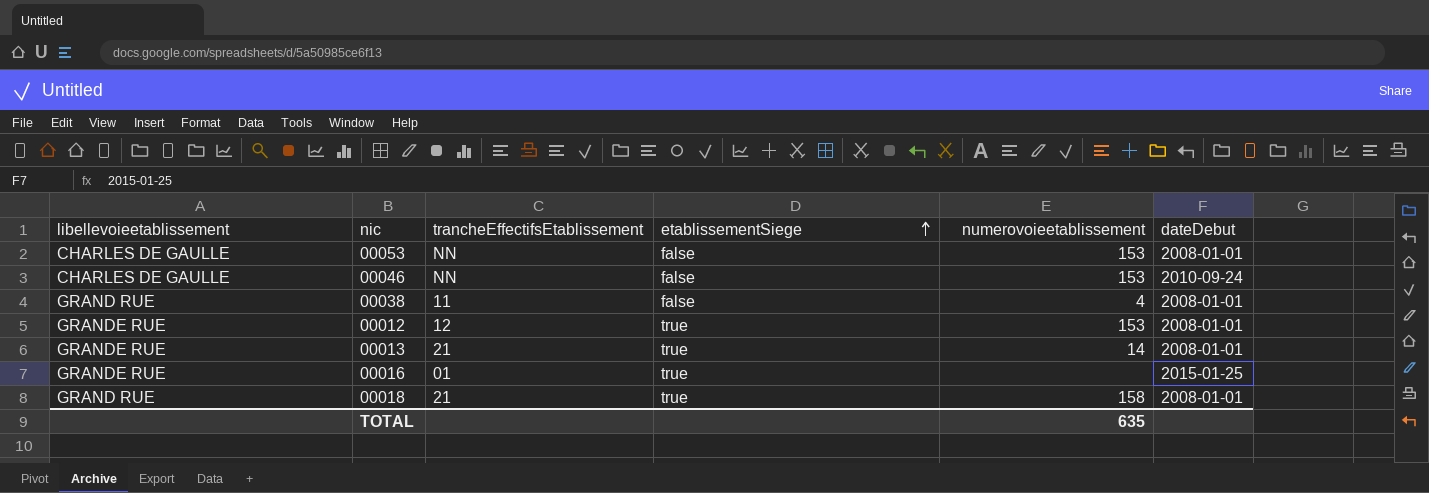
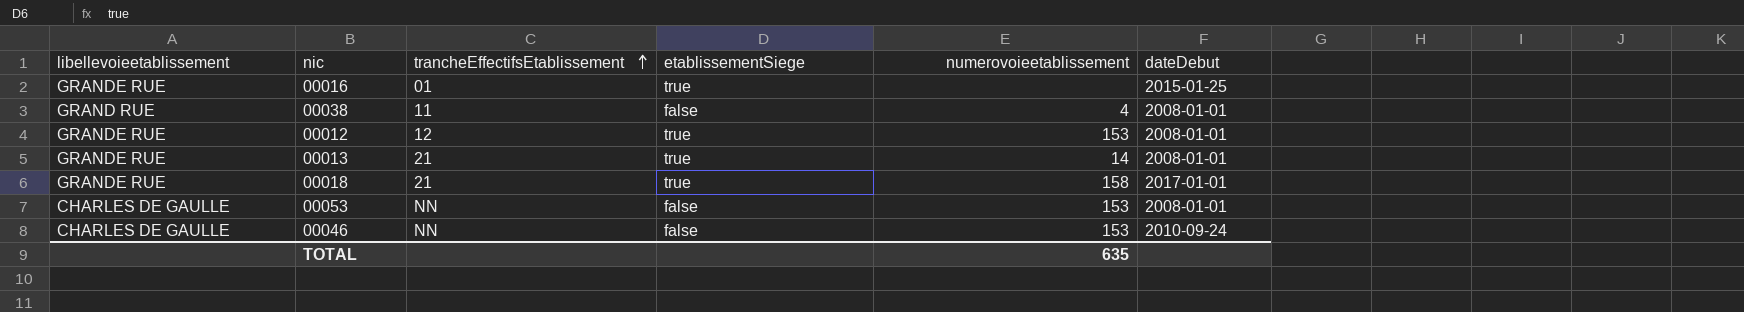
row order: etablissementSiege ascending -> trancheEffectifsEtablissement ascending
00018 | libellevoieetablissement: GRAND RUE -> GRANDE RUE
00018 | dateDebut: 2008-01-01 -> 2017-01-01

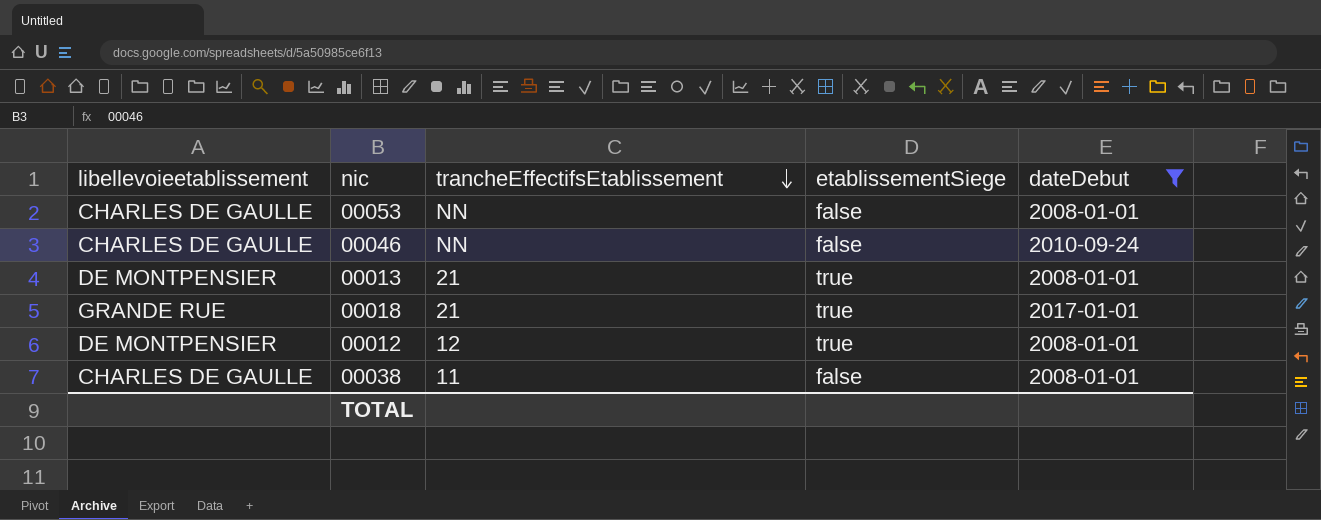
filter: none -> dateDebut != 2015-01-25
row order: trancheEffectifsEtablissement ascending -> trancheEffectifsEtablissement descending
column numerovoieetablissement | position: 5 -> none
00013 | libellevoieetablissement: GRANDE RUE -> DE MONTPENSIER
00012 | libellevoieetablissement: GRANDE RUE -> DE MONTPENSIER
00038 | libellevoieetablissement: GRAND RUE -> CHARLES DE GAULLE

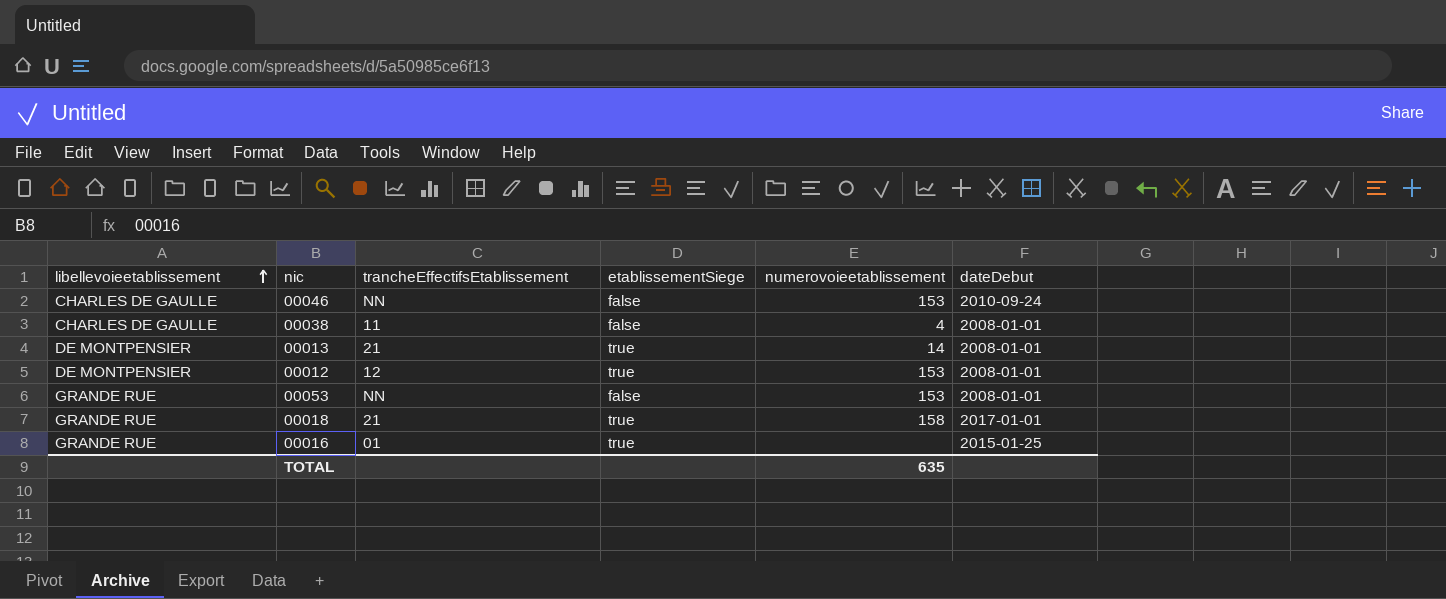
filter: dateDebut != 2015-01-25 -> none
row order: trancheEffectifsEtablissement descending -> libellevoieetablissement ascending
column numerovoieetablissement | position: none -> 5
00053 | libellevoieetablissement: CHARLES DE GAULLE -> GRANDE RUE

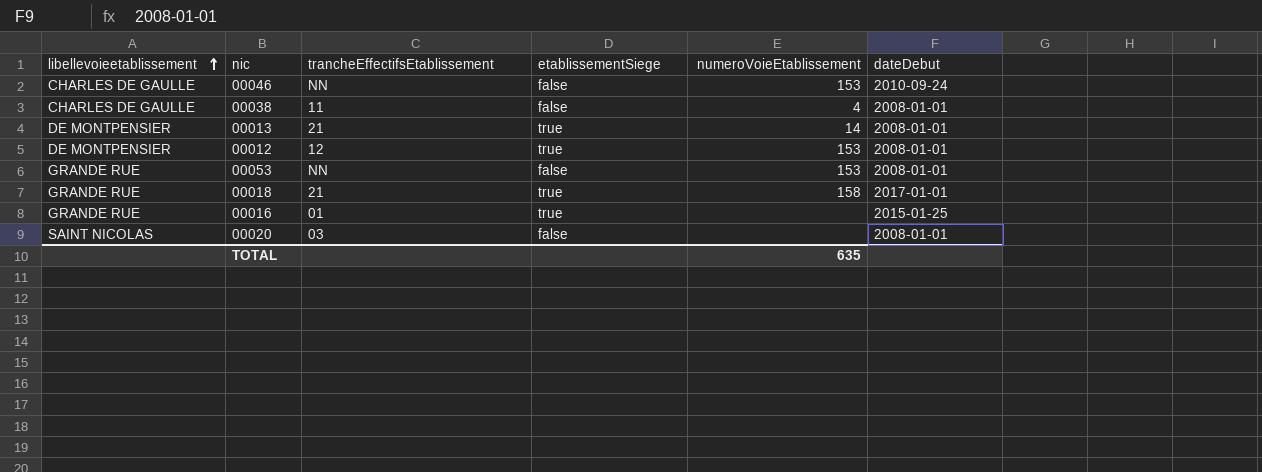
column name: numerovoieetablissement -> numeroVoieEtablissement
row 00020: none -> SAINT NICOLAS | 03 | false | none | 2008-01-01

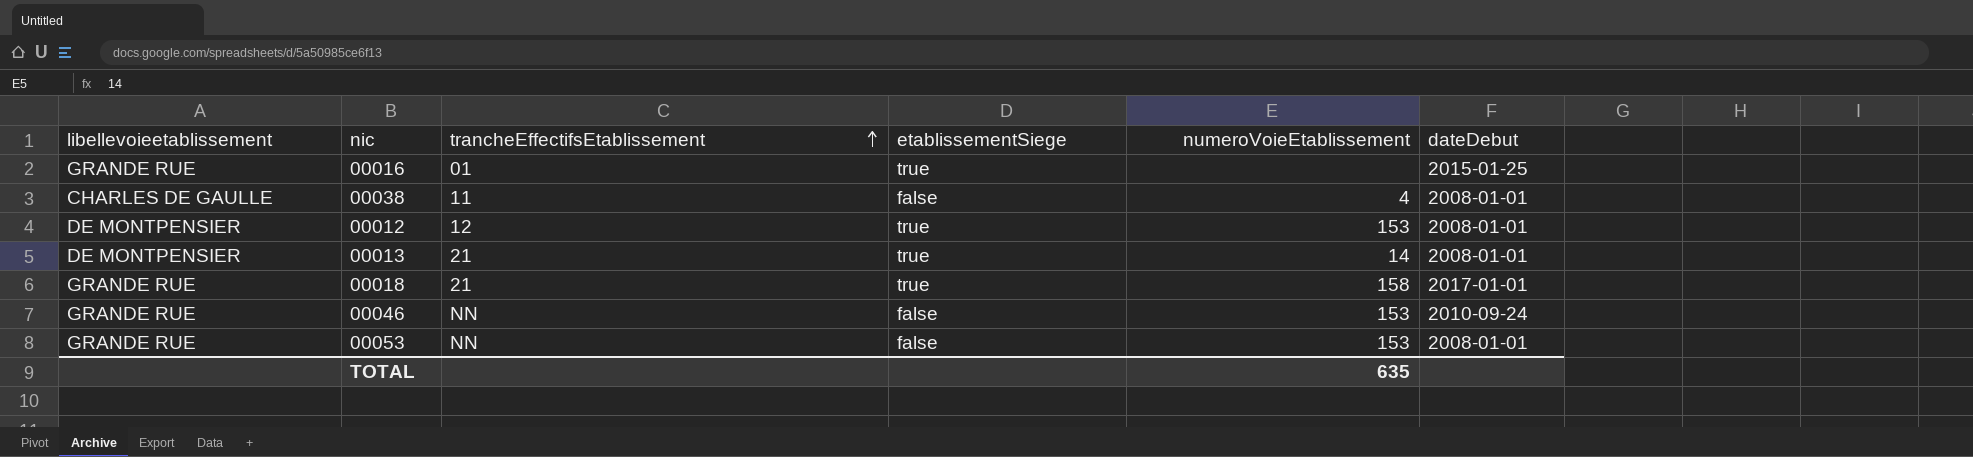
row order: libellevoieetablissement ascending -> trancheEffectifsEtablissement ascending
row 00020: SAINT NICOLAS | 03 | false | none | 2008-01-01 -> none
00046 | libellevoieetablissement: CHARLES DE GAULLE -> GRANDE RUE

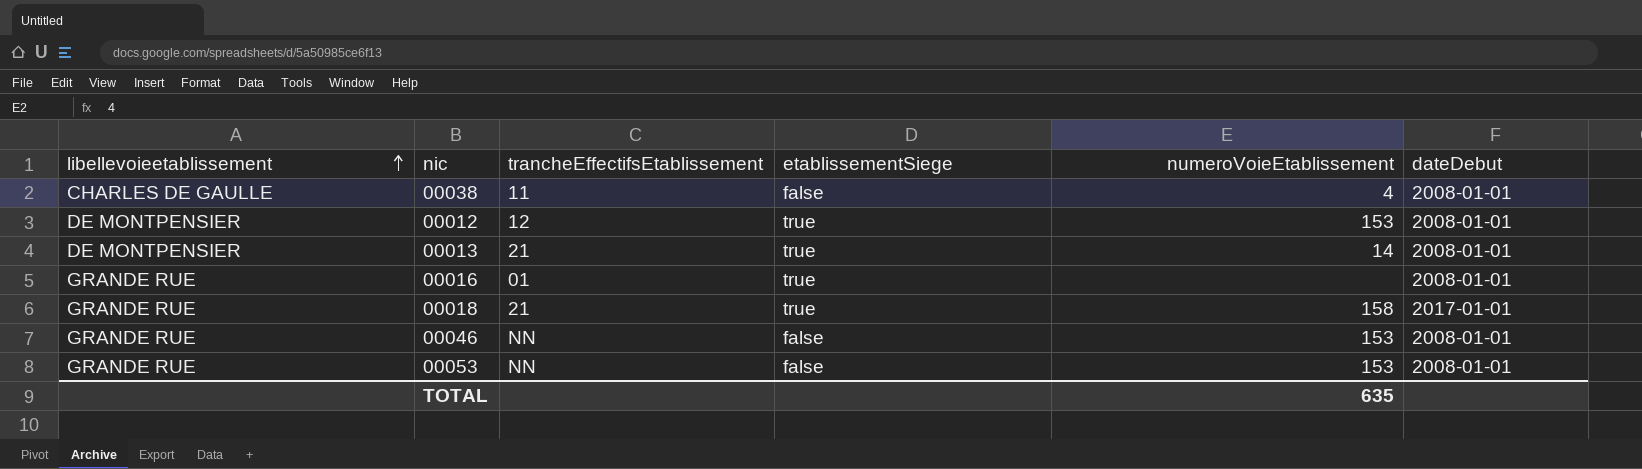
row order: trancheEffectifsEtablissement ascending -> libellevoieetablissement ascending
00016 | dateDebut: 2015-01-25 -> 2008-01-01
00046 | dateDebut: 2010-09-24 -> 2008-01-01

